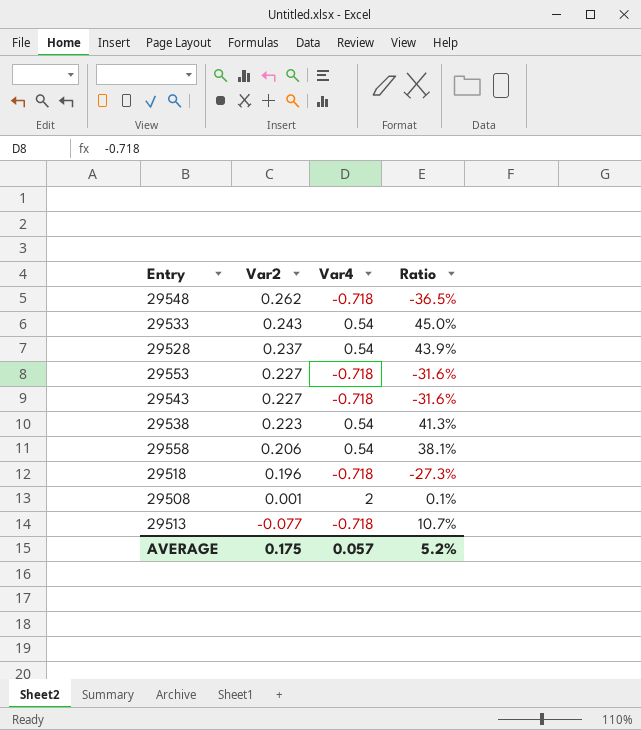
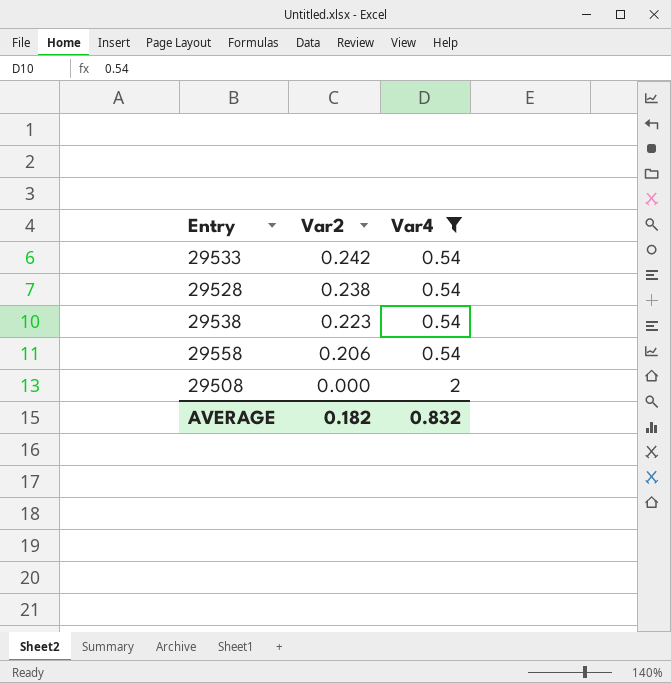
filter: none -> Var4 != -0.718
column Ratio | formula: [Var2] / [Var4] -> none
29533 | Var2: 0.243 -> 0.242
29528 | Var2: 0.237 -> 0.238
29508 | Var2: 0.001 -> 0.000
AVERAGE | Var2: 0.175 -> 0.182
AVERAGE | Var4: 0.057 -> 0.832

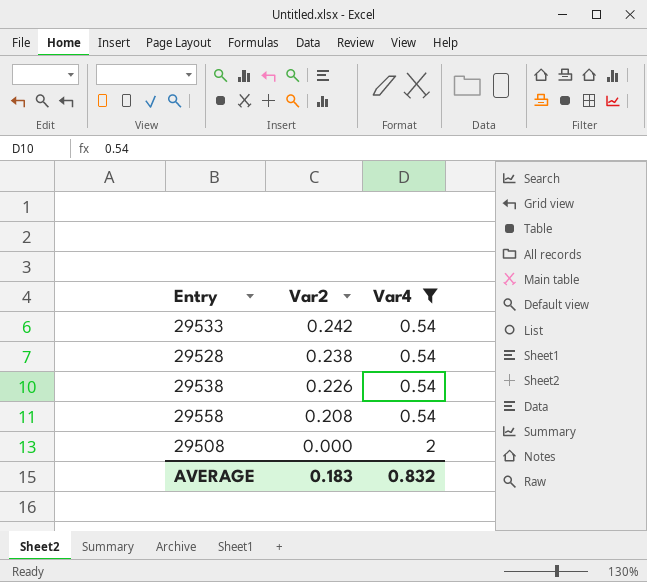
29538 | Var2: 0.223 -> 0.226
29558 | Var2: 0.206 -> 0.208
AVERAGE | Var2: 0.182 -> 0.183

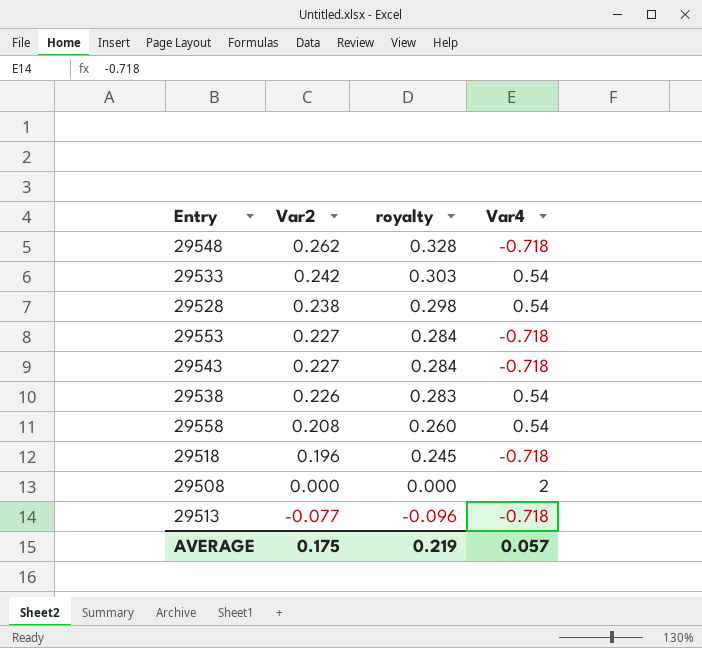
filter: Var4 != -0.718 -> none
column royalty | formula: none -> [Var2] * 1.25
AVERAGE | Var2: 0.183 -> 0.175
AVERAGE | Var4: 0.832 -> 0.057

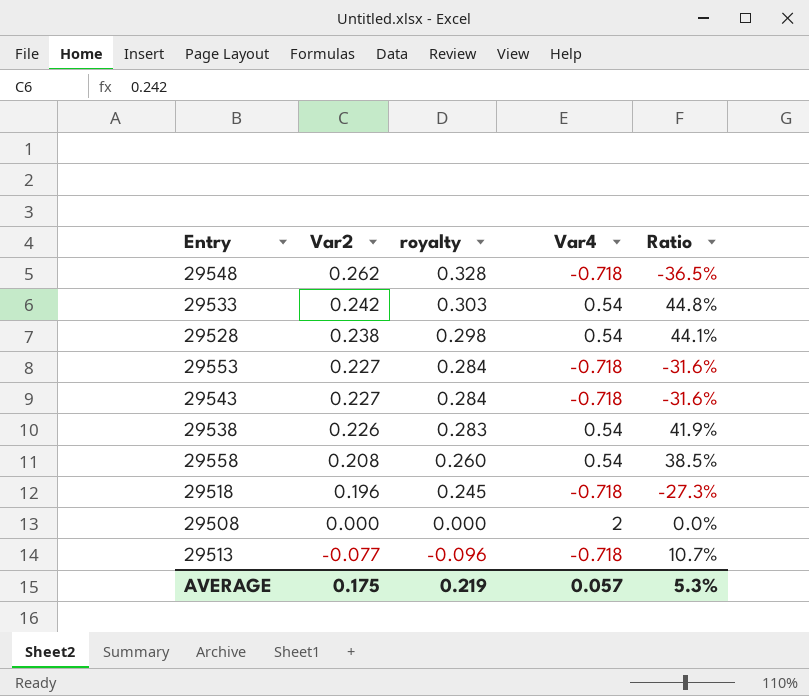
column Ratio | formula: none -> [Var2] / [Var4]

